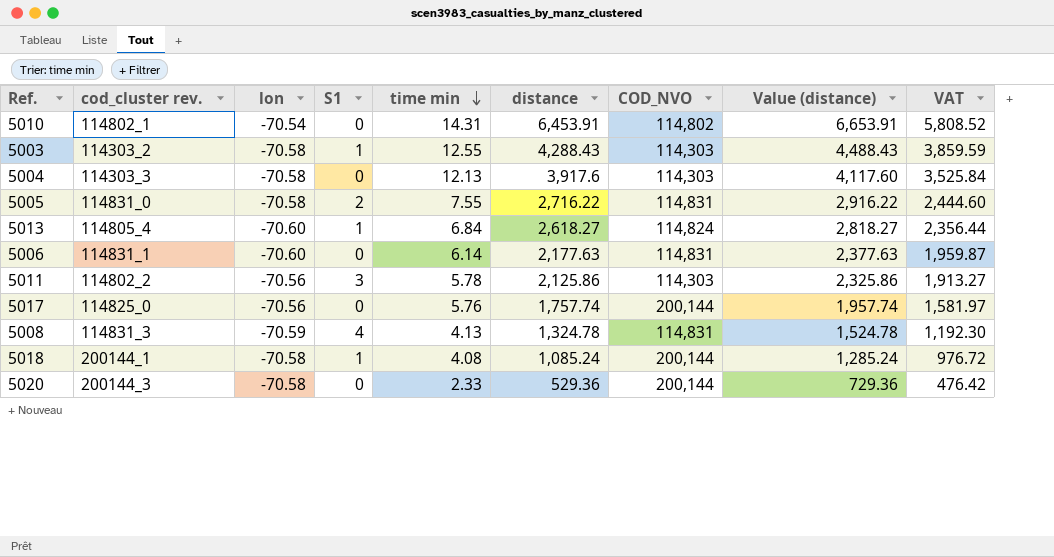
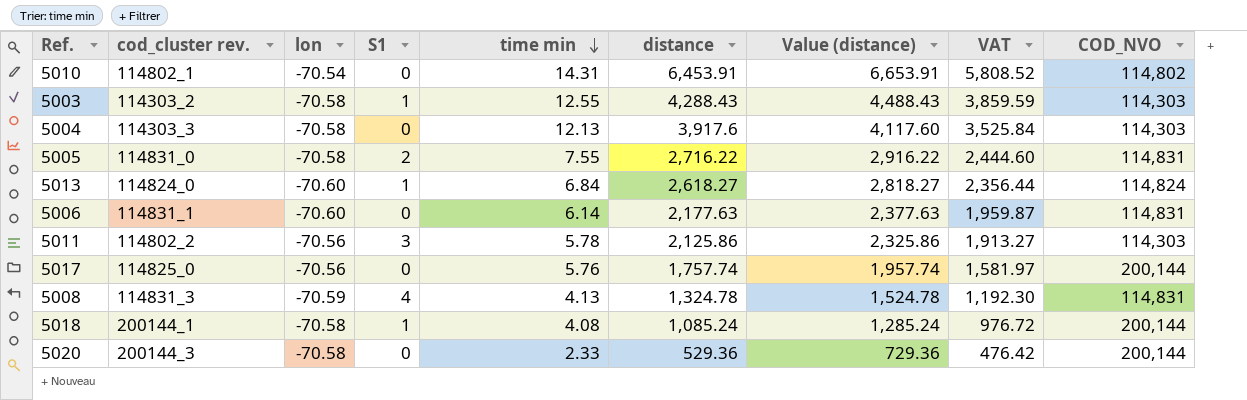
column COD_NVO | position: 7 -> 9
5013 | cod_cluster rev.: 114805_4 -> 114824_0

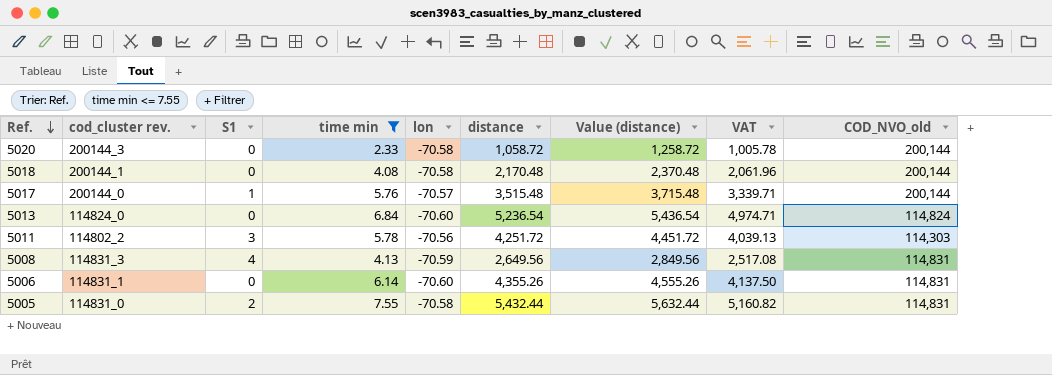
filter: none -> time min <= 7.55
row order: time min descending -> Ref. descending
column lon | position: 3 -> 5
column VAT | formula: [distance] * 0.9 -> [distance] * 0.95
column name: COD_NVO -> COD_NVO_old
5020 | distance: 529.36 -> 1,058.72
5020 | Value (distance): 729.36 -> 1,258.72
5018 | S1: 1 -> 0
5018 | distance: 1,085.24 -> 2,170.48
5018 | Value (distance): 1,285.24 -> 2,370.48
5017 | cod_cluster rev.: 114825_0 -> 200144_0
5017 | S1: 0 -> 1
5017 | lon: -70.56 -> -70.57
5017 | distance: 1,757.74 -> 3,515.48
5017 | Value (distance): 1,957.74 -> 3,715.48
5013 | S1: 1 -> 0
5013 | distance: 2,618.27 -> 5,236.54
5013 | Value (distance): 2,818.27 -> 5,436.54
5011 | distance: 2,125.86 -> 4,251.72
5011 | Value (distance): 2,325.86 -> 4,451.72
5008 | distance: 1,324.78 -> 2,649.56
5008 | Value (distance): 1,524.78 -> 2,849.56
5006 | distance: 2,177.63 -> 4,355.26
5006 | Value (distance): 2,377.63 -> 4,555.26
5005 | distance: 2,716.22 -> 5,432.44
5005 | Value (distance): 2,916.22 -> 5,632.44

